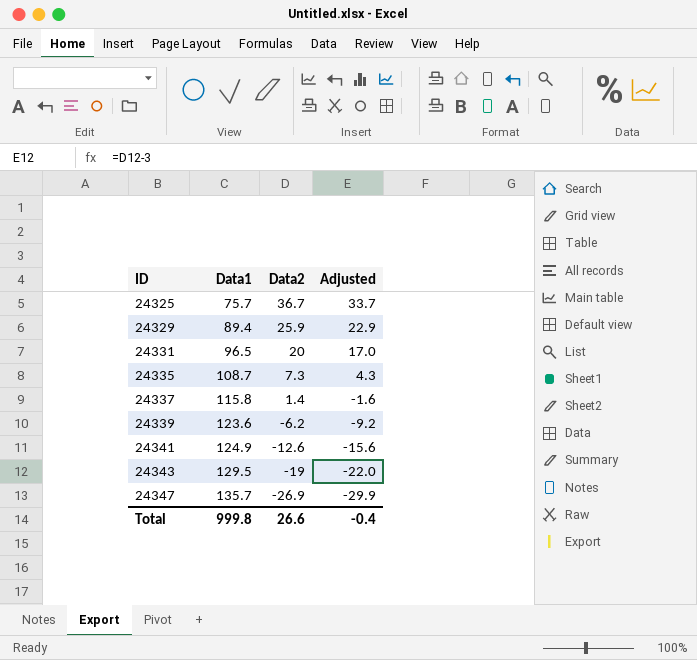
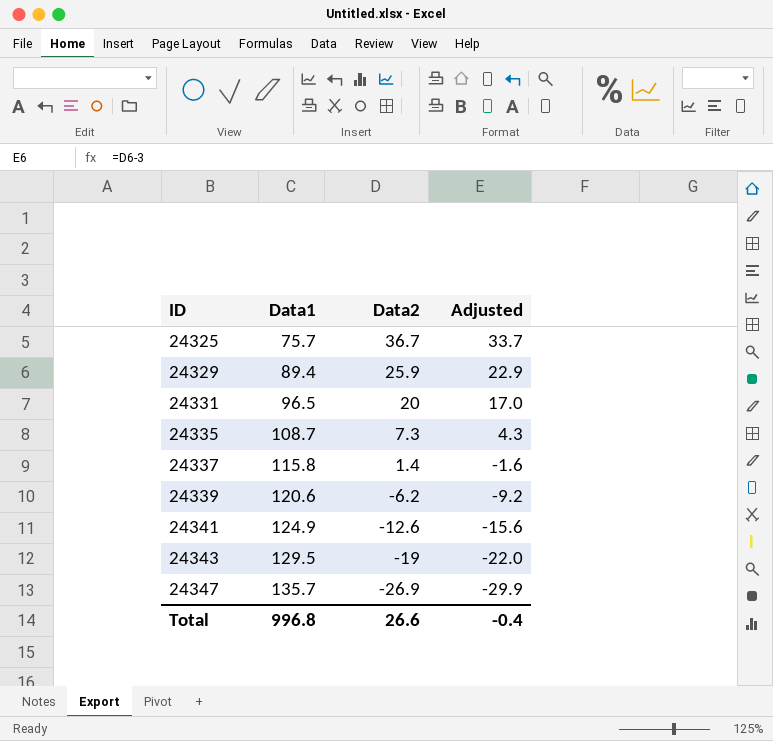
24339 | Data1: 123.6 -> 120.6
Total | Data1: 999.8 -> 996.8

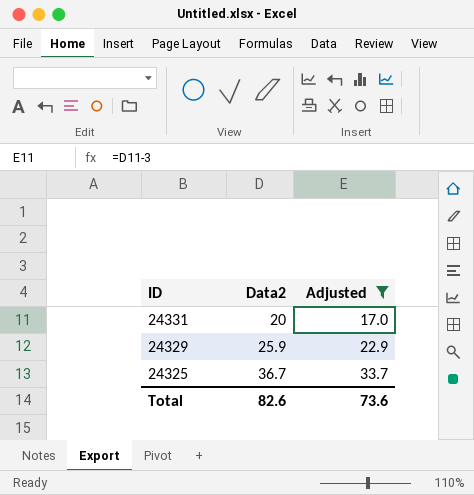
filter: none -> Adjusted >= 17.0
row order: ID ascending -> ID descending
column Data1 | position: 2 -> none
Total | Data2: 26.6 -> 82.6
Total | Adjusted: -0.4 -> 73.6

